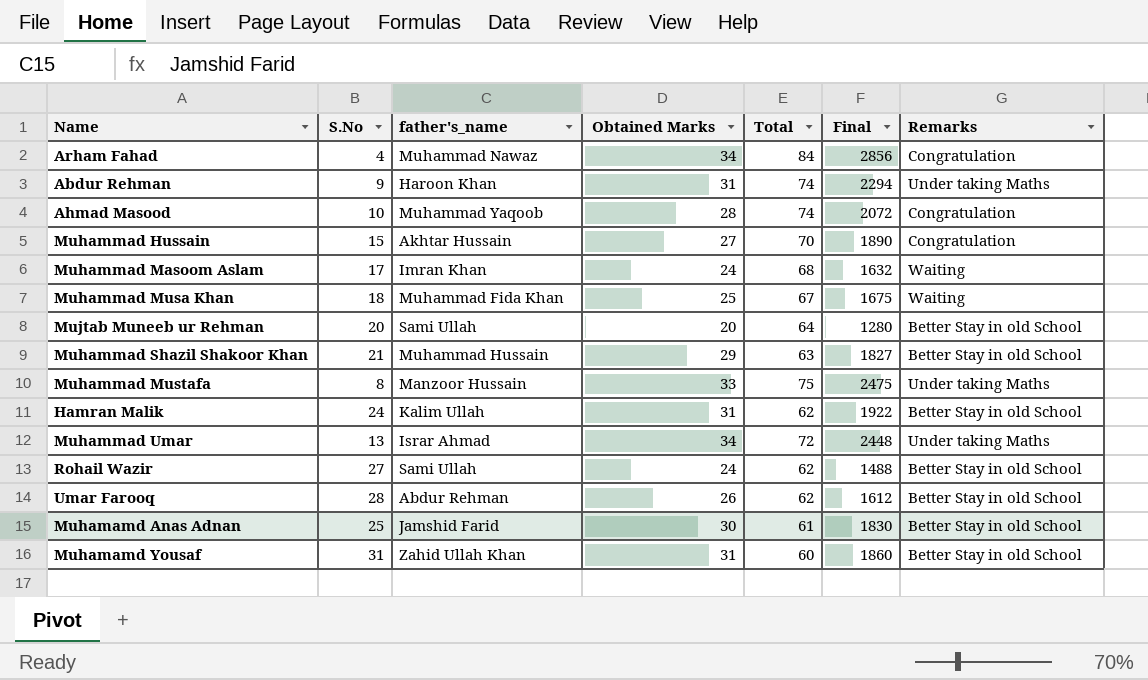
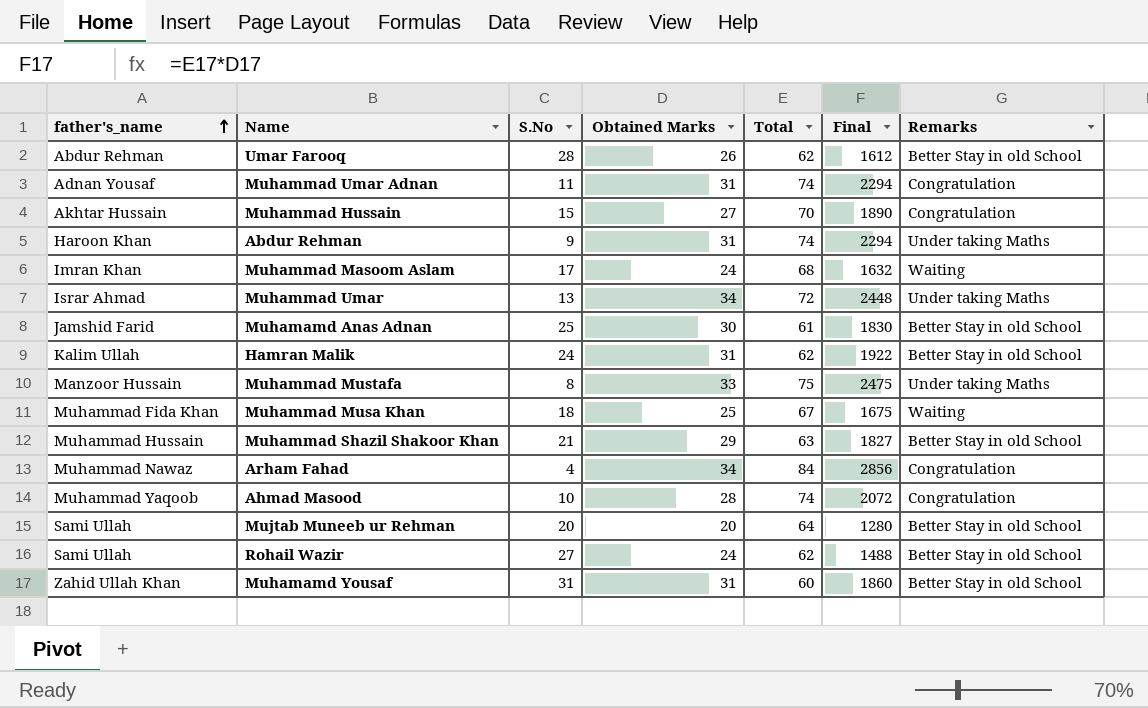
row order: none -> father's_name ascending
column father's_name | position: 3 -> 1
row Muhammad Umar Adnan: none -> Adnan Yousaf | 11 | 31 | 74 | 2294 | Congratulation

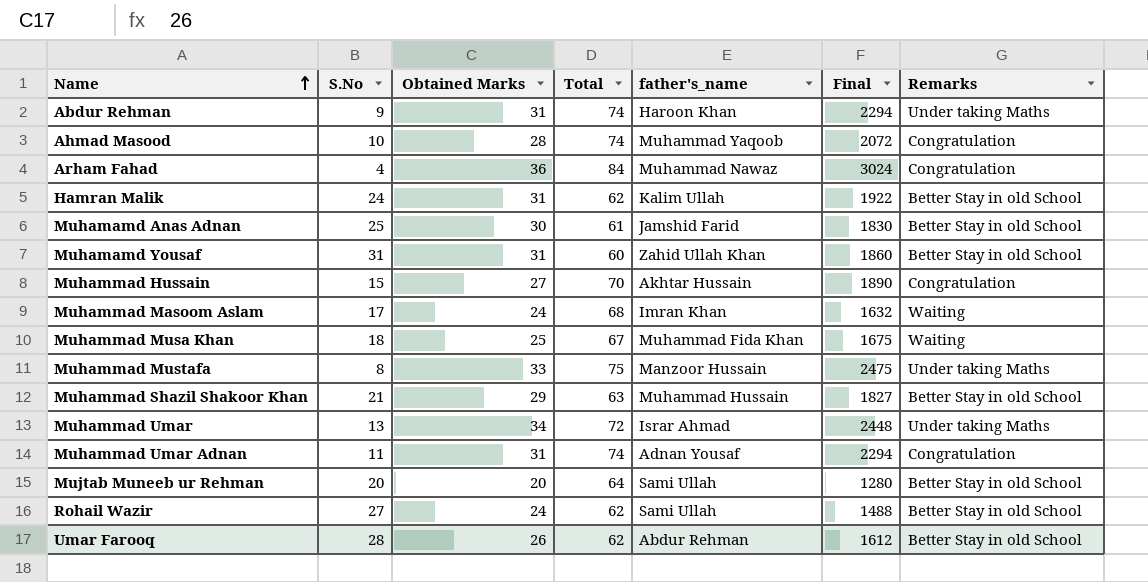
row order: father's_name ascending -> Name ascending
column father's_name | position: 1 -> 5
Arham Fahad | Obtained Marks: 34 -> 36
Arham Fahad | Final: 2856 -> 3024

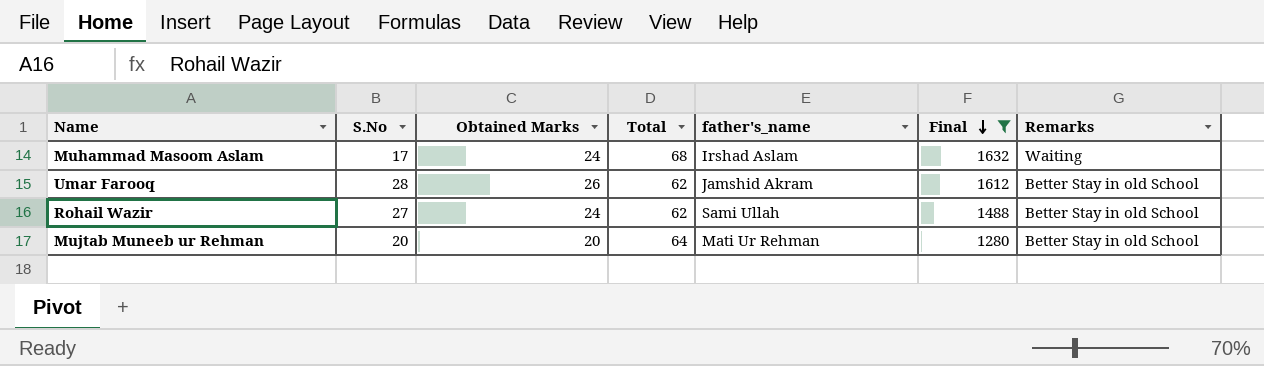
filter: none -> Final <= 1632
row order: Name ascending -> Final descending
Muhammad Masoom Aslam | father's_name: Imran Khan -> Irshad Aslam
Umar Farooq | father's_name: Abdur Rehman -> Jamshid Akram
Mujtab Muneeb ur Rehman | father's_name: Sami Ullah -> Mati Ur Rehman

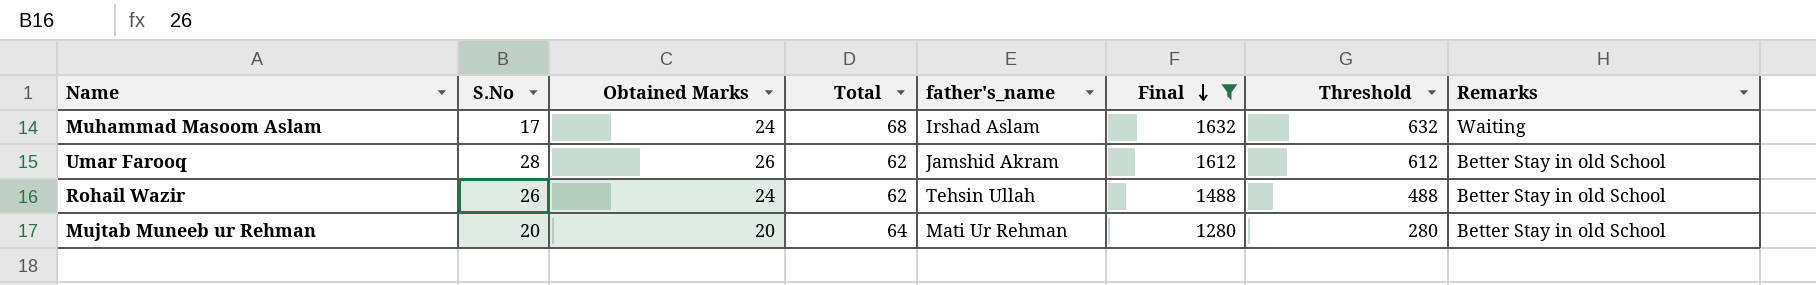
column Threshold | formula: none -> [Final] - 1000
Rohail Wazir | S.No: 27 -> 26
Rohail Wazir | father's_name: Sami Ullah -> Tehsin Ullah

